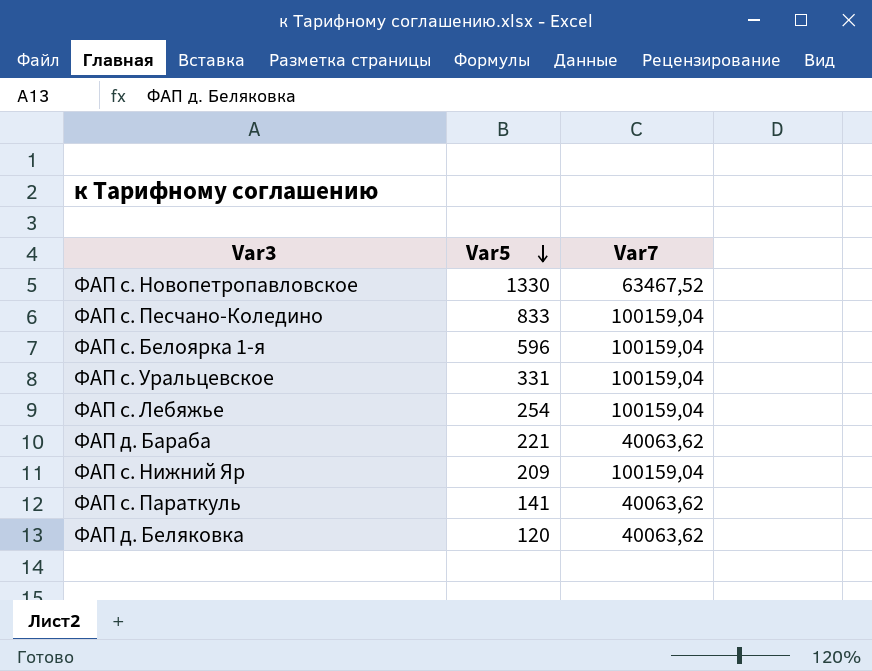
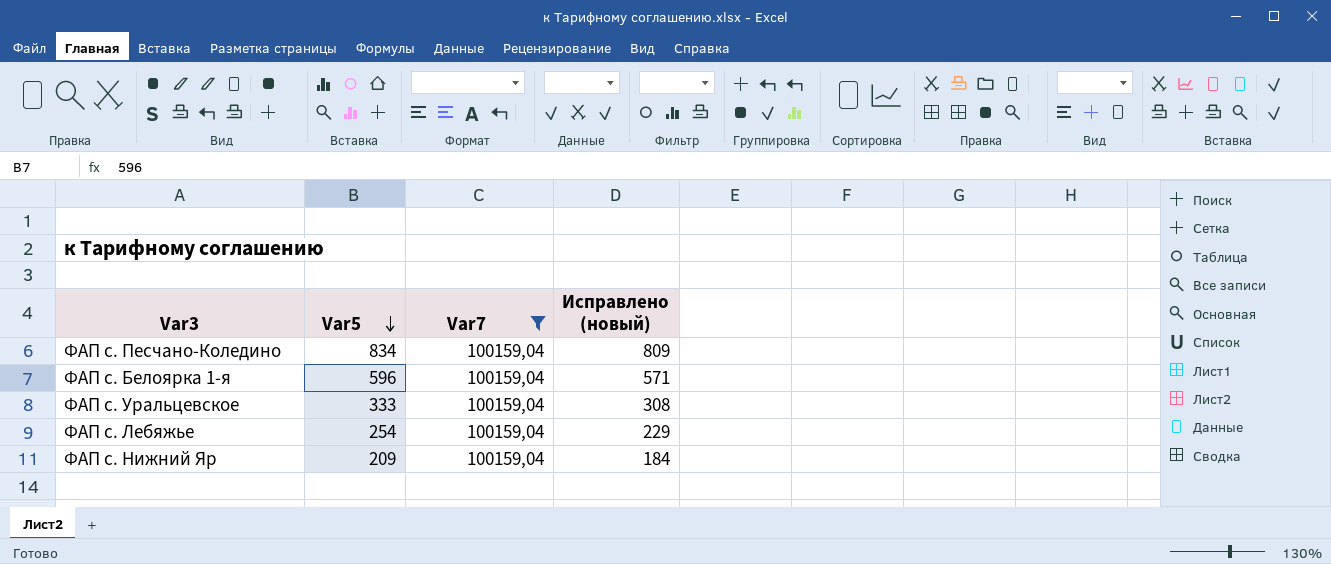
filter: none -> Var7 = 100159,04
column Исправлено (новый) | formula: none -> [Var5] - 25
ФАП с. Песчано-Коледино | Var5: 833 -> 834
ФАП с. Уральцевское | Var5: 331 -> 333

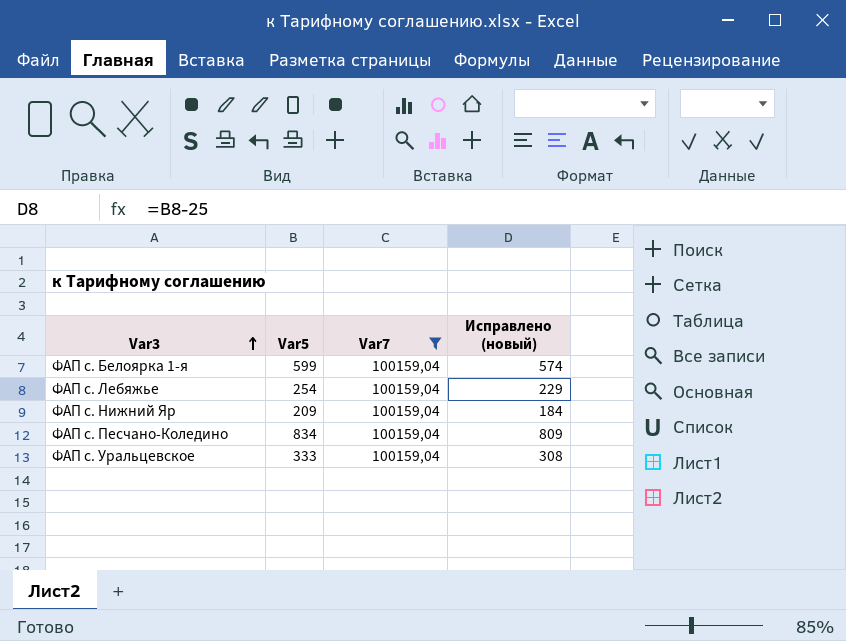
row order: Var5 descending -> Var3 ascending
ФАП с. Белоярка 1-я | Var5: 596 -> 599
ФАП с. Белоярка 1-я | Исправлено (новый): 571 -> 574

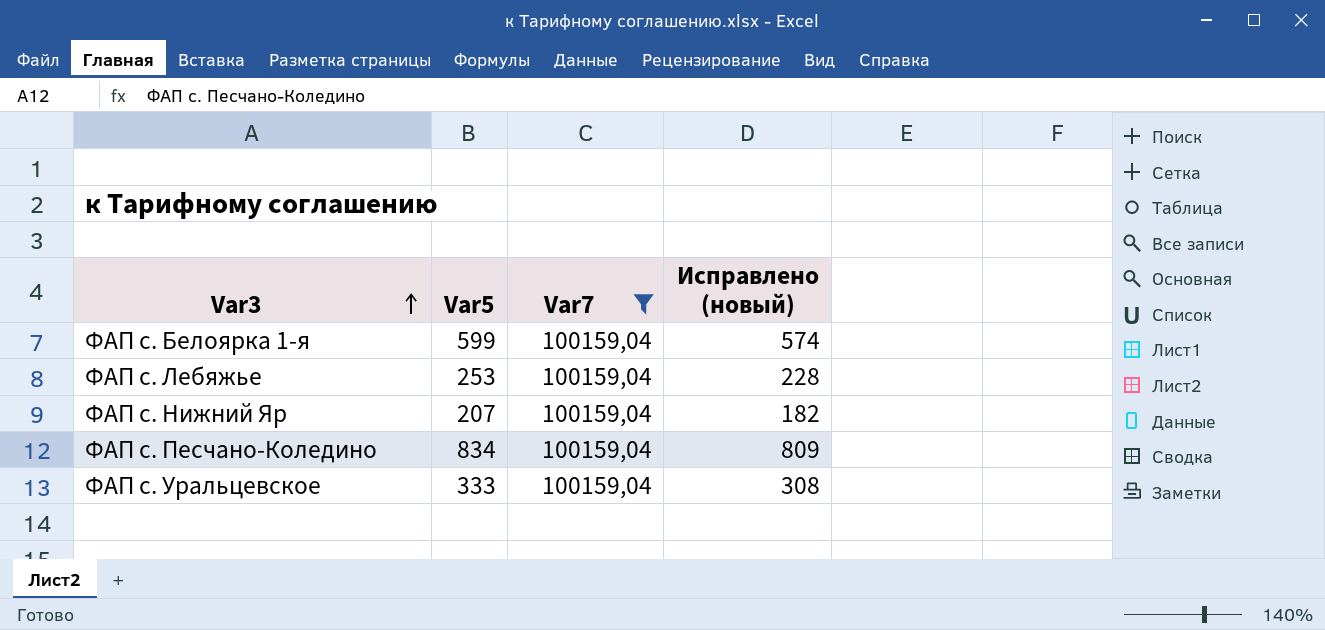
ФАП с. Лебяжье | Var5: 254 -> 253
ФАП с. Лебяжье | Исправлено (новый): 229 -> 228
ФАП с. Нижний Яр | Var5: 209 -> 207
ФАП с. Нижний Яр | Исправлено (новый): 184 -> 182

